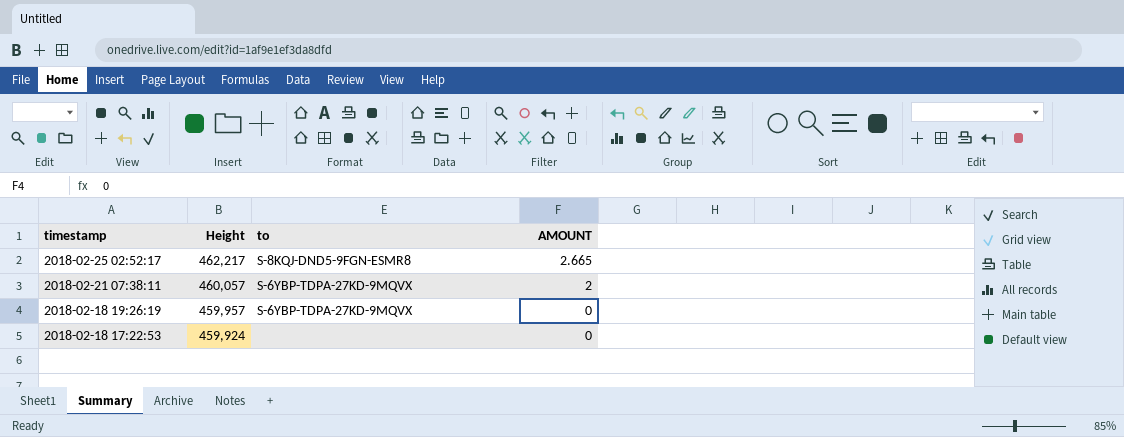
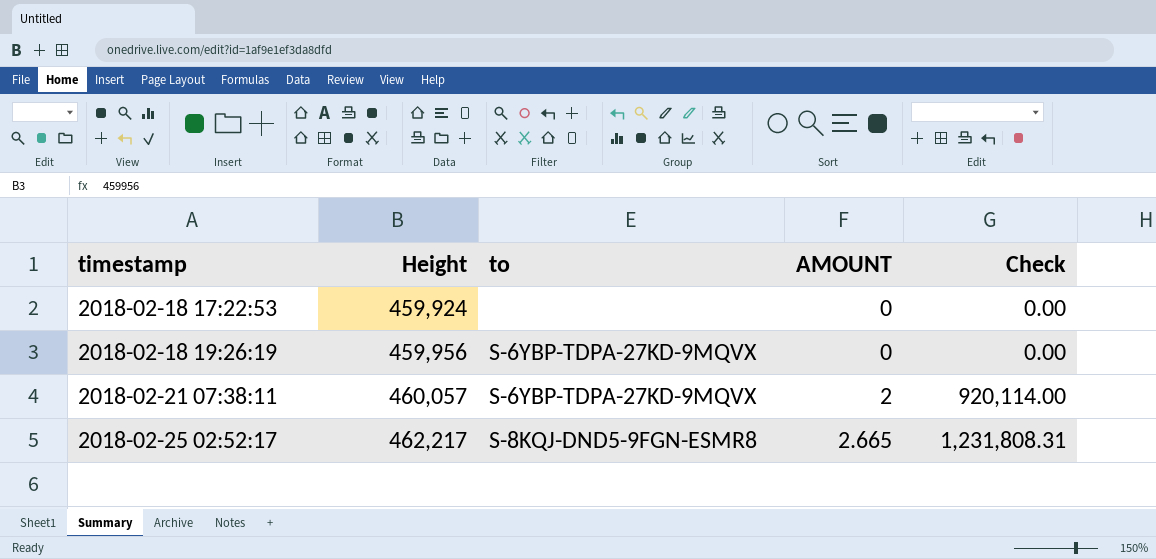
row order: timestamp descending -> timestamp ascending
column Check | formula: none -> [Height] * [AMOUNT]
2018-02-18 19:26:19 | Height: 459,957 -> 459,956

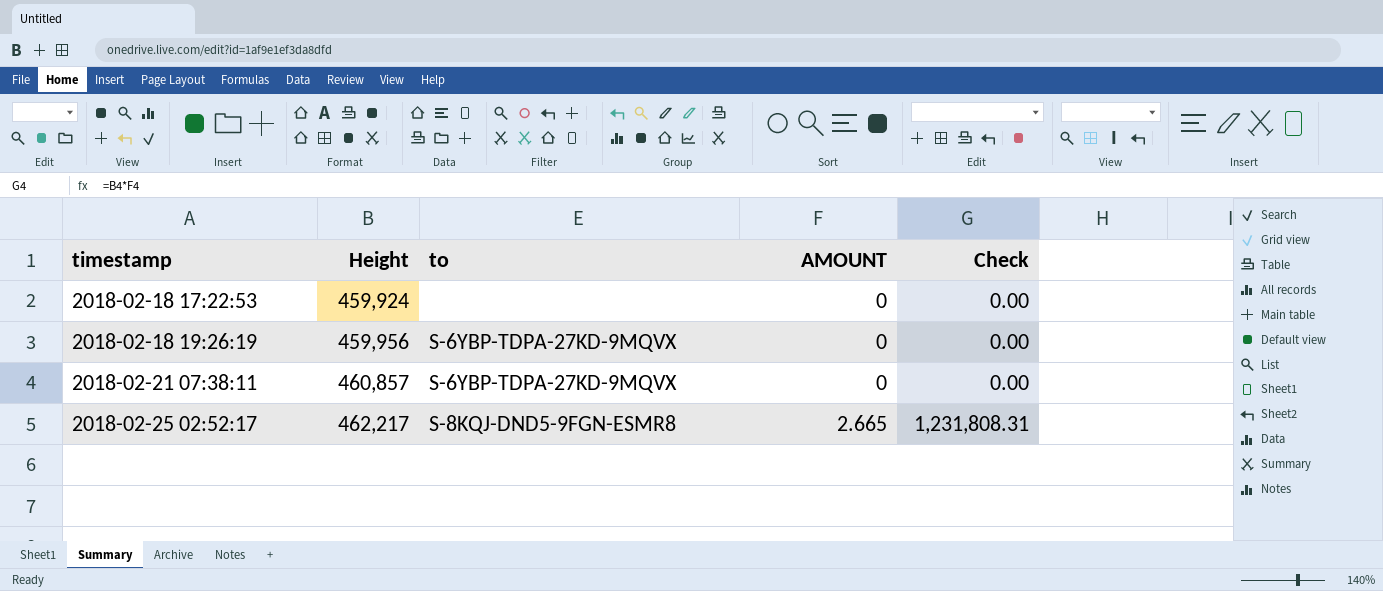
2018-02-21 07:38:11 | Height: 460,057 -> 460,857
2018-02-21 07:38:11 | AMOUNT: 2 -> 0
2018-02-21 07:38:11 | Check: 920,114.00 -> 0.00

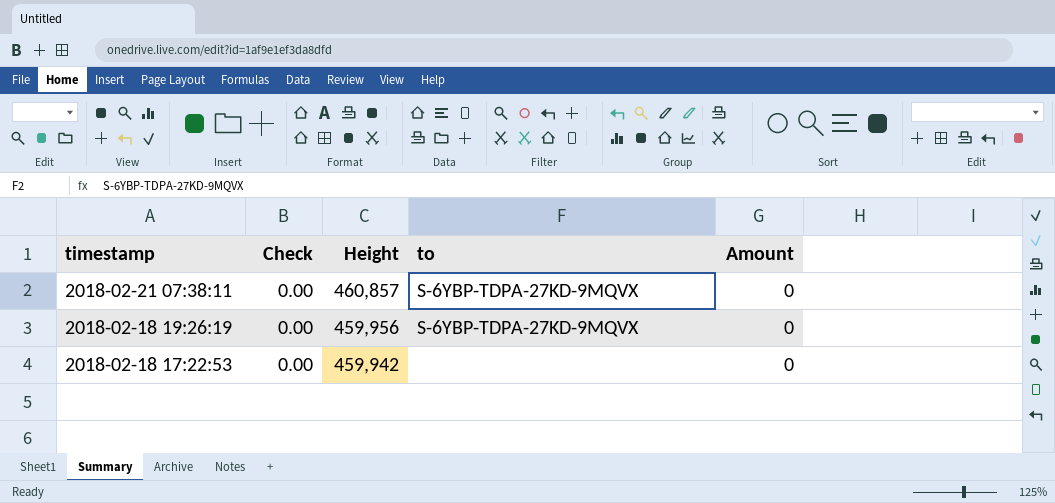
row order: timestamp ascending -> timestamp descending
column Check | position: 5 -> 2
column name: AMOUNT -> Amount
row 2018-02-25 02:52:17: 462,217 | S-8KQJ-DND5-9FGN-ESMR8 | 2.665 | 1,231,808.31 -> none
2018-02-18 17:22:53 | Height: 459,924 -> 459,942

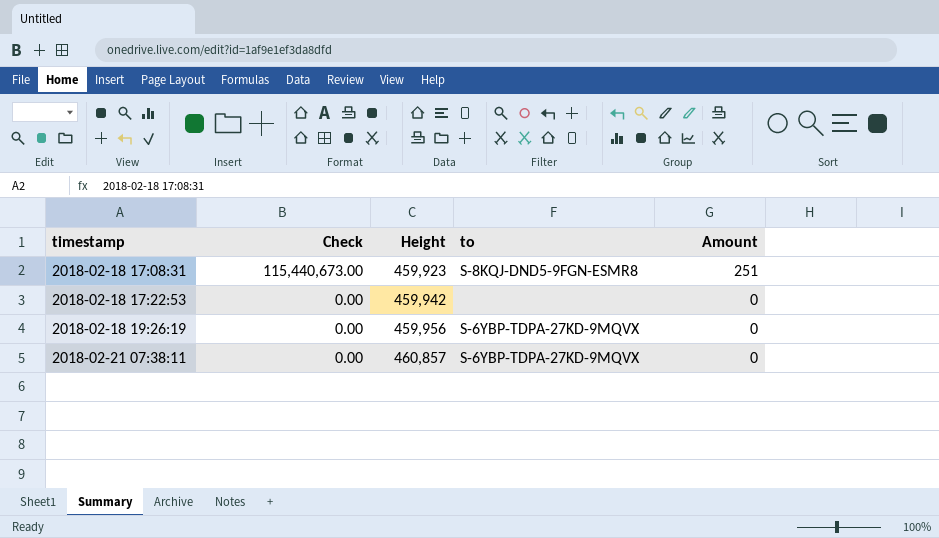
row order: timestamp descending -> timestamp ascending
row 2018-02-18 17:08:31: none -> 115,440,673.00 | 459,923 | S-8KQJ-DND5-9FGN-ESMR8 | 251

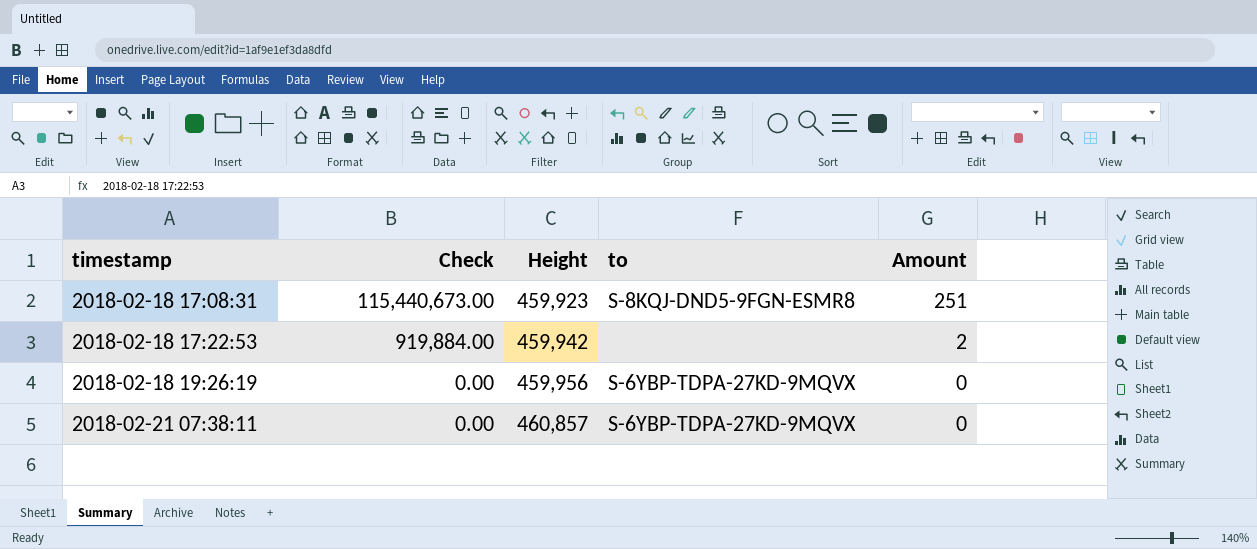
2018-02-18 17:22:53 | Check: 0.00 -> 919,884.00
2018-02-18 17:22:53 | Amount: 0 -> 2

